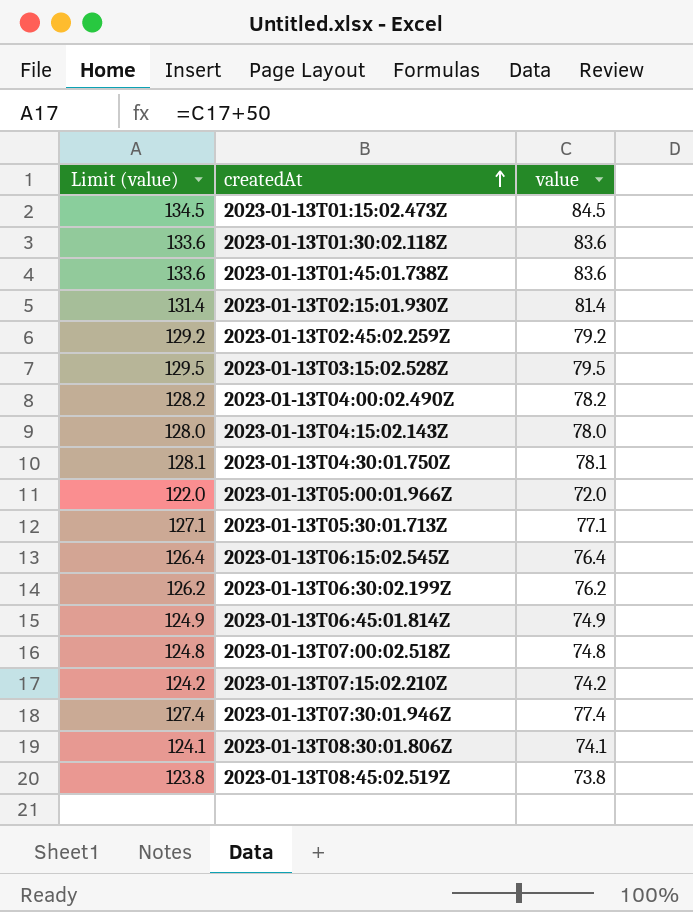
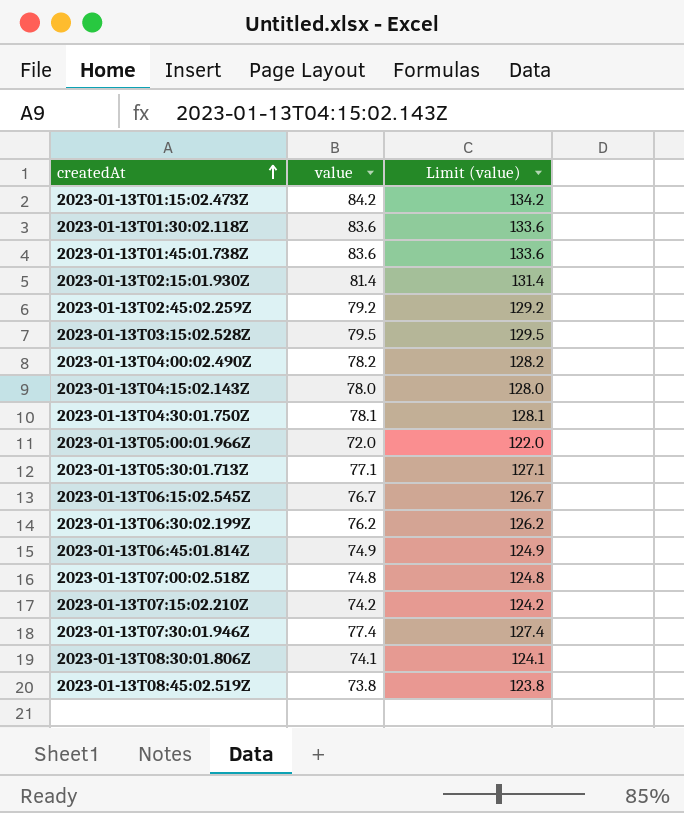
column Limit (value) | position: 1 -> 3
2023-01-13T01:15:02.473Z | value: 84.5 -> 84.2
2023-01-13T01:15:02.473Z | Limit (value): 134.5 -> 134.2
2023-01-13T06:15:02.545Z | value: 76.4 -> 76.7
2023-01-13T06:15:02.545Z | Limit (value): 126.4 -> 126.7

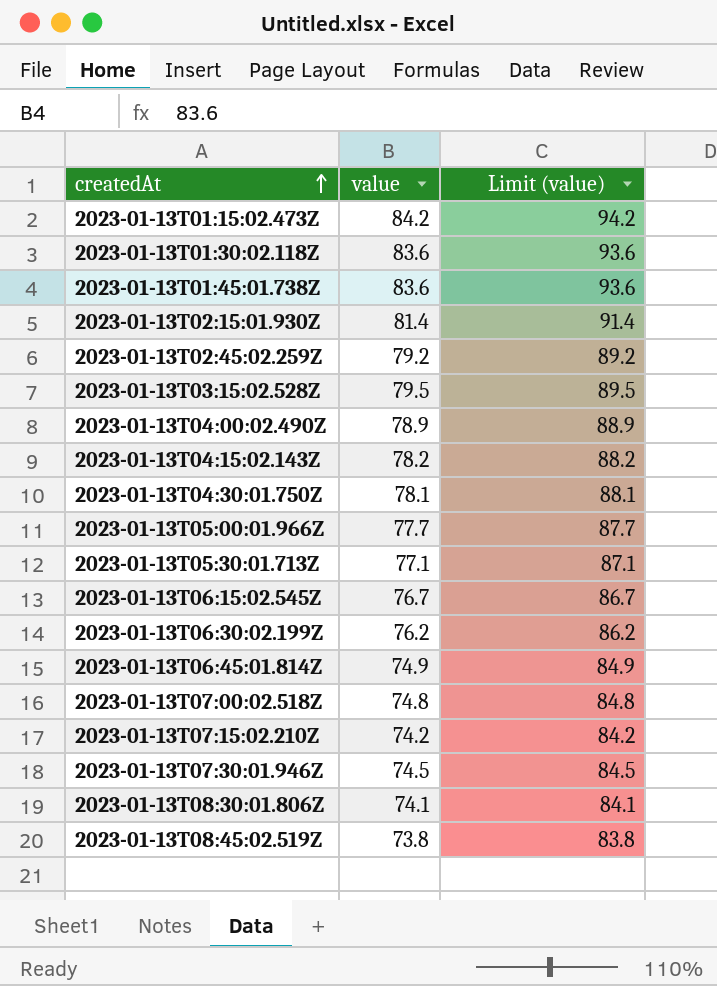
column Limit (value) | formula: [value] + 50 -> [value] + 10
2023-01-13T04:00:02.490Z | value: 78.2 -> 78.9
2023-01-13T04:15:02.143Z | value: 78.0 -> 78.2
2023-01-13T05:00:01.966Z | value: 72.0 -> 77.7
2023-01-13T07:30:01.946Z | value: 77.4 -> 74.5

